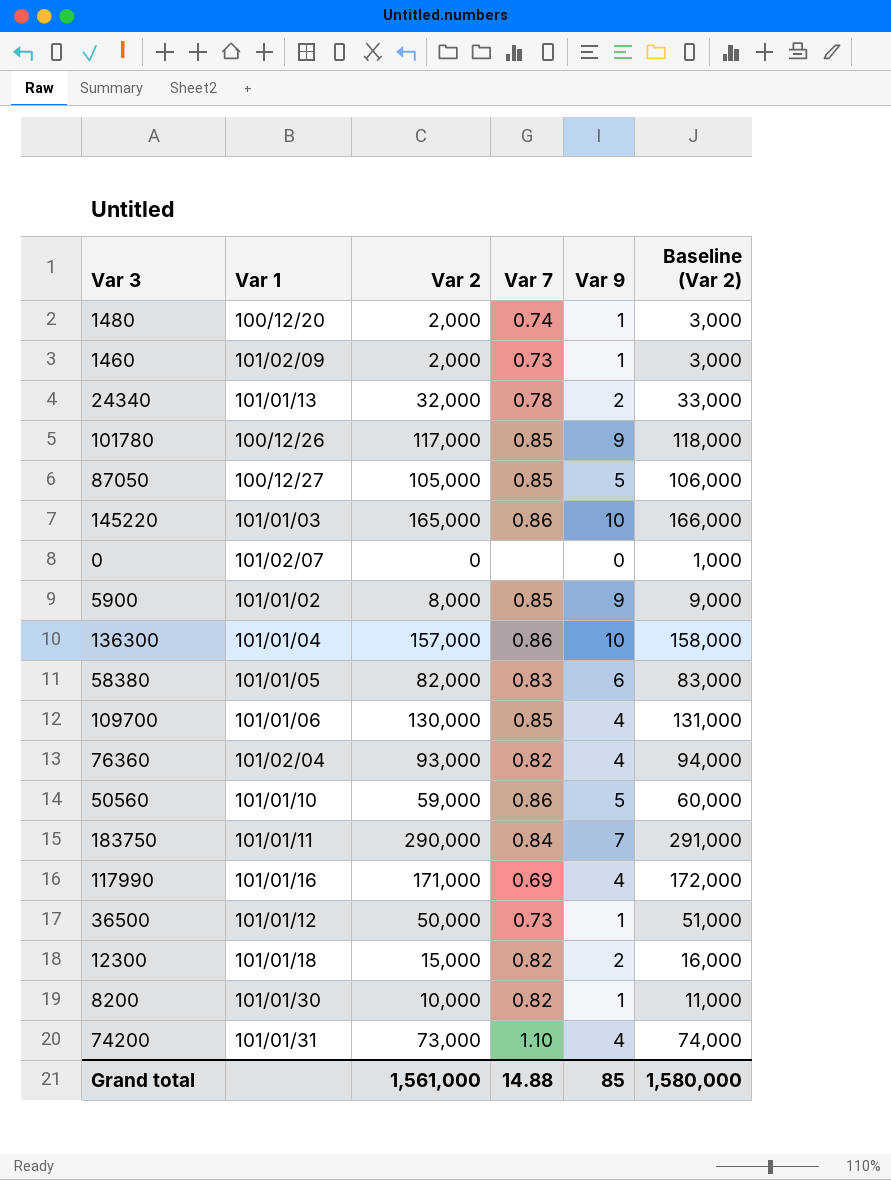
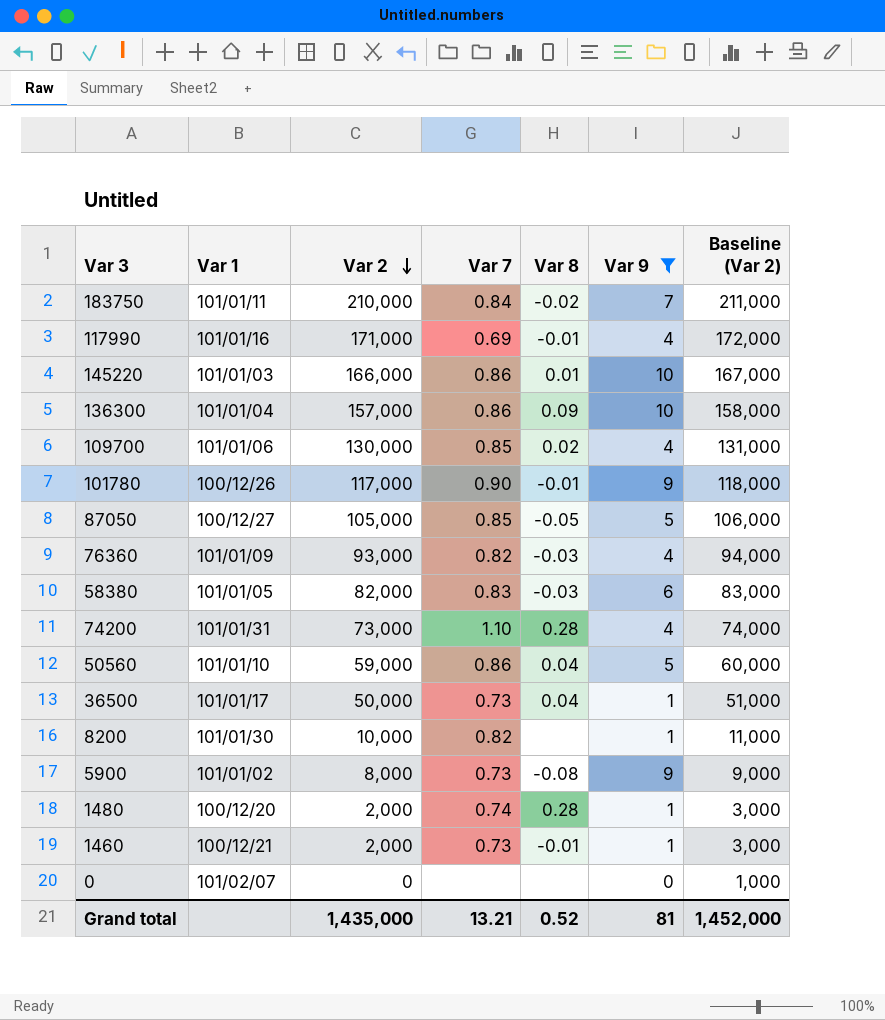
filter: none -> Var 9 != 2
row order: none -> Var 2 descending
column Var 8 | position: none -> 5
183750 | Var 2: 290,000 -> 210,000
183750 | Baseline (Var 2): 291,000 -> 211,000
145220 | Var 2: 165,000 -> 166,000
145220 | Baseline (Var 2): 166,000 -> 167,000
101780 | Var 7: 0.85 -> 0.90
76360 | Var 1: 101/02/04 -> 101/01/09
36500 | Var 1: 101/01/12 -> 101/01/17
5900 | Var 7: 0.85 -> 0.73
1460 | Var 1: 101/02/09 -> 100/12/21
Grand total | Var 2: 1,561,000 -> 1,435,000
Grand total | Var 7: 14.88 -> 13.21
Grand total | Var 9: 85 -> 81
Grand total | Baseline (Var 2): 1,580,000 -> 1,452,000

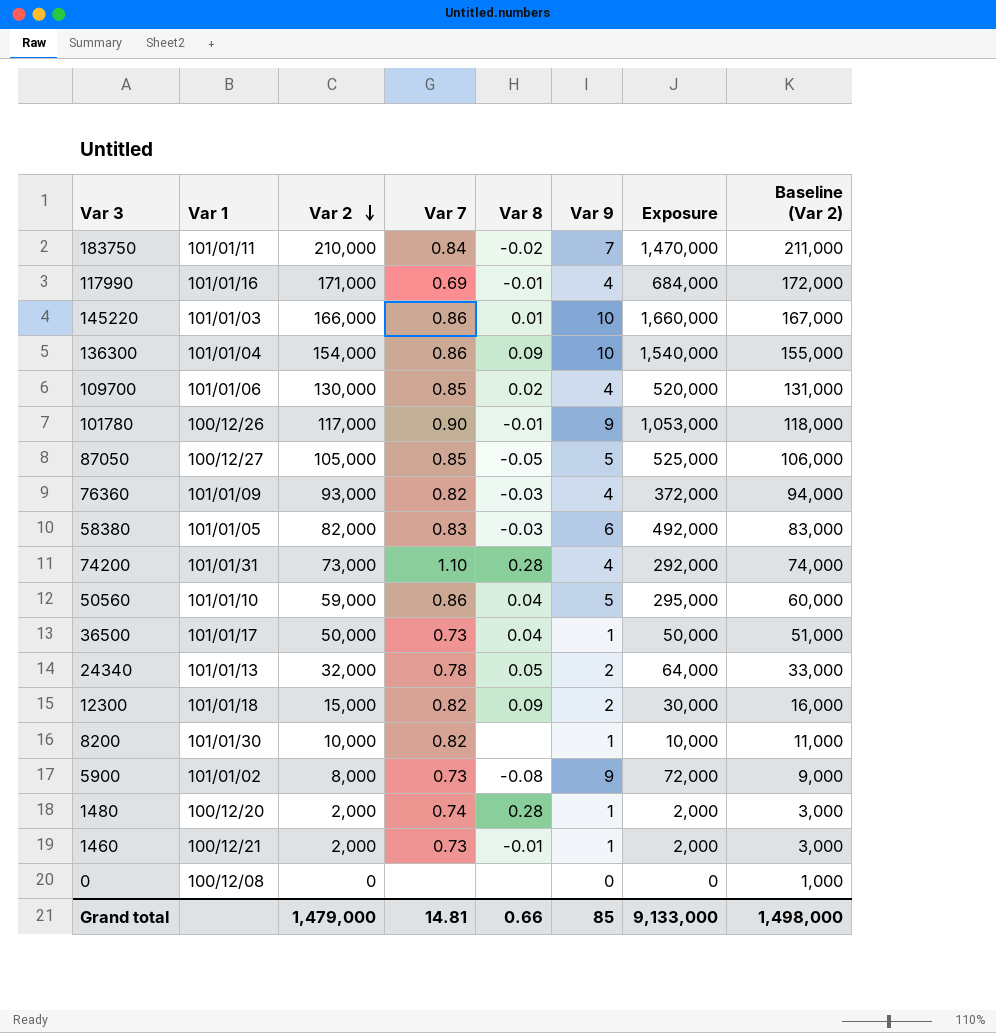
filter: Var 9 != 2 -> none
column Exposure | formula: none -> [Var 2] * [Var 9]
136300 | Var 2: 157,000 -> 154,000
136300 | Baseline (Var 2): 158,000 -> 155,000
0 | Var 1: 101/02/07 -> 100/12/08
Grand total | Var 2: 1,435,000 -> 1,479,000
Grand total | Var 7: 13.21 -> 14.81
Grand total | Var 8: 0.52 -> 0.66
Grand total | Var 9: 81 -> 85
Grand total | Baseline (Var 2): 1,452,000 -> 1,498,000

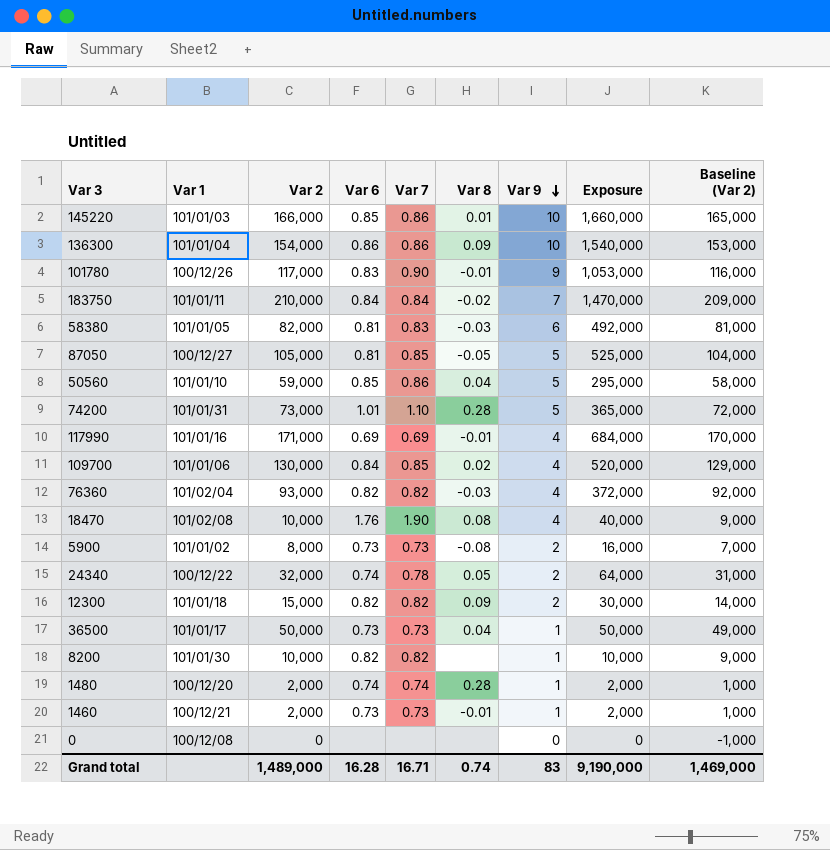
row order: Var 2 descending -> Var 9 descending
column Var 6 | position: none -> 4
column Baseline (Var 2) | formula: [Var 2] + 1000 -> [Var 2] - 1000
74200 | Var 9: 4 -> 5
74200 | Exposure: 292,000 -> 365,000
76360 | Var 1: 101/01/09 -> 101/02/04
row 18470: none -> 101/02/08 | 10,000 | 1.76 | 1.90 | 0.08 | 4 | 40,000 | 9,000
5900 | Var 9: 9 -> 2
5900 | Exposure: 72,000 -> 16,000
24340 | Var 1: 101/01/13 -> 100/12/22
Grand total | Var 2: 1,479,000 -> 1,489,000
Grand total | Var 7: 14.81 -> 16.71
Grand total | Var 8: 0.66 -> 0.74
Grand total | Var 9: 85 -> 83
Grand total | Exposure: 9,133,000 -> 9,190,000
Grand total | Baseline (Var 2): 1,498,000 -> 1,469,000

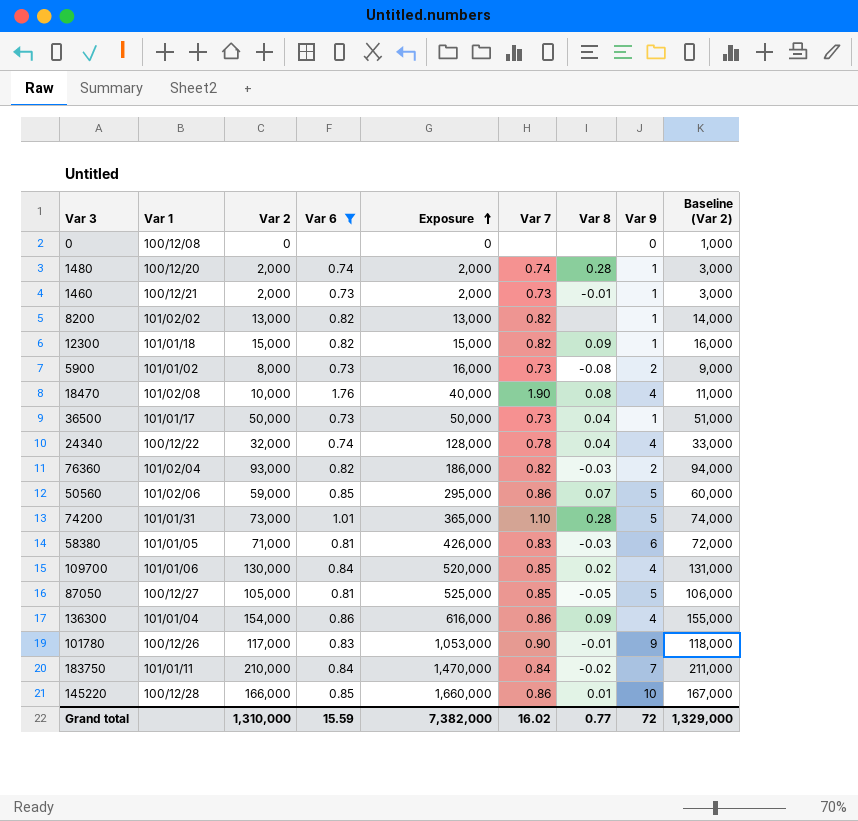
filter: none -> Var 6 != 0.69
row order: Var 9 descending -> Exposure ascending
column Exposure | position: 8 -> 5
column Baseline (Var 2) | formula: [Var 2] - 1000 -> [Var 2] + 1000
8200 | Var 1: 101/01/30 -> 101/02/02
8200 | Var 2: 10,000 -> 13,000
8200 | Exposure: 10,000 -> 13,000
12300 | Exposure: 30,000 -> 15,000
12300 | Var 9: 2 -> 1
24340 | Exposure: 64,000 -> 128,000
24340 | Var 8: 0.05 -> 0.04
24340 | Var 9: 2 -> 4
76360 | Exposure: 372,000 -> 186,000
76360 | Var 9: 4 -> 2
50560 | Var 1: 101/01/10 -> 101/02/06
50560 | Var 8: 0.04 -> 0.07
58380 | Var 2: 82,000 -> 71,000
58380 | Exposure: 492,000 -> 426,000
136300 | Exposure: 1,540,000 -> 616,000
136300 | Var 9: 10 -> 4
145220 | Var 1: 101/01/03 -> 100/12/28
Grand total | Var 2: 1,489,000 -> 1,310,000
Grand total | Var 6: 16.28 -> 15.59
Grand total | Exposure: 9,190,000 -> 7,382,000
Grand total | Var 7: 16.71 -> 16.02
Grand total | Var 8: 0.74 -> 0.77
Grand total | Var 9: 83 -> 72
Grand total | Baseline (Var 2): 1,469,000 -> 1,329,000

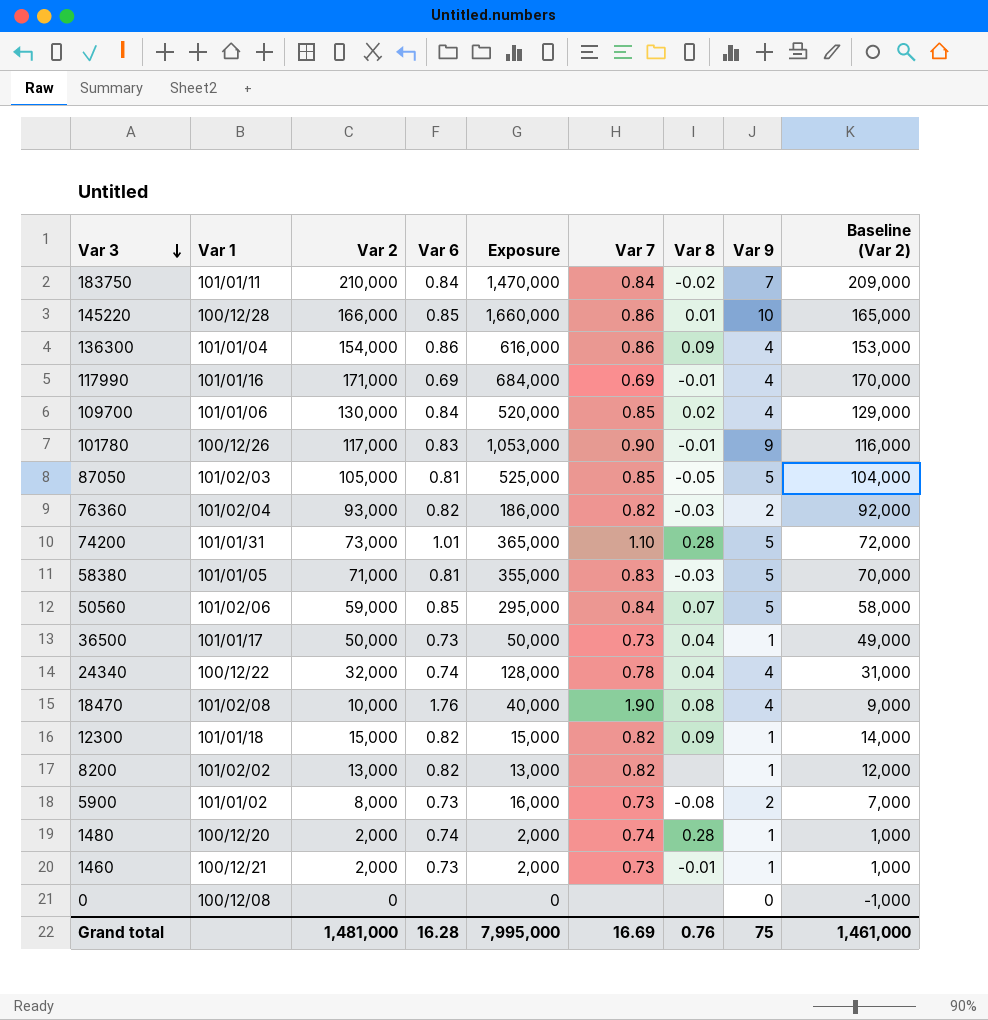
filter: Var 6 != 0.69 -> none
row order: Exposure ascending -> Var 3 descending
column Baseline (Var 2) | formula: [Var 2] + 1000 -> [Var 2] - 1000
87050 | Var 1: 100/12/27 -> 101/02/03
58380 | Exposure: 426,000 -> 355,000
58380 | Var 9: 6 -> 5
50560 | Var 7: 0.86 -> 0.84
Grand total | Var 2: 1,310,000 -> 1,481,000
Grand total | Var 6: 15.59 -> 16.28
Grand total | Exposure: 7,382,000 -> 7,995,000
Grand total | Var 7: 16.02 -> 16.69
Grand total | Var 8: 0.77 -> 0.76
Grand total | Var 9: 72 -> 75
Grand total | Baseline (Var 2): 1,329,000 -> 1,461,000

